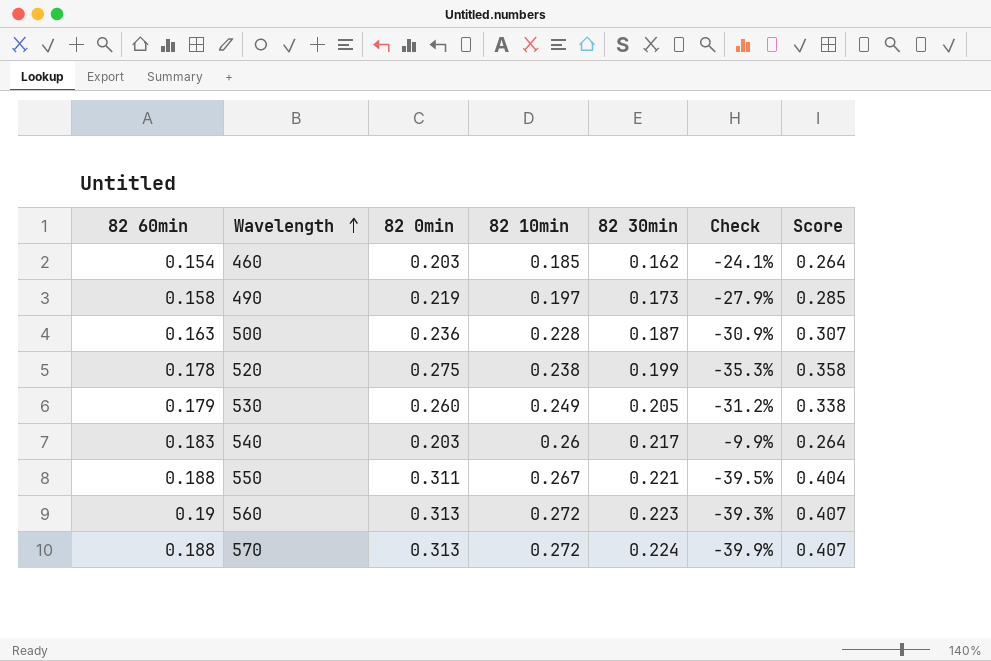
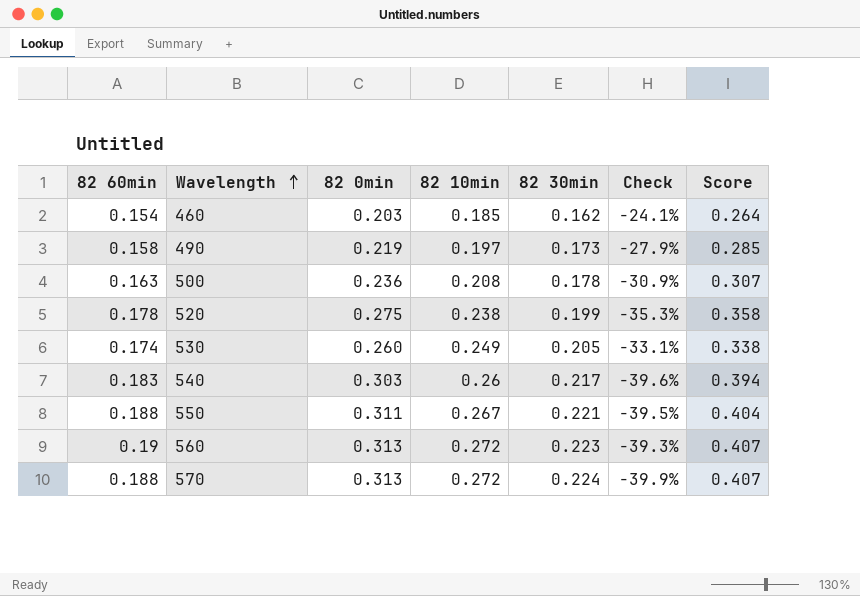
500 | 82 10min: 0.228 -> 0.208
500 | 82 30min: 0.187 -> 0.178
530 | 82 60min: 0.179 -> 0.174
530 | Check: -31.2% -> -33.1%
540 | 82 0min: 0.203 -> 0.303
540 | Check: -9.9% -> -39.6%
540 | Score: 0.264 -> 0.394

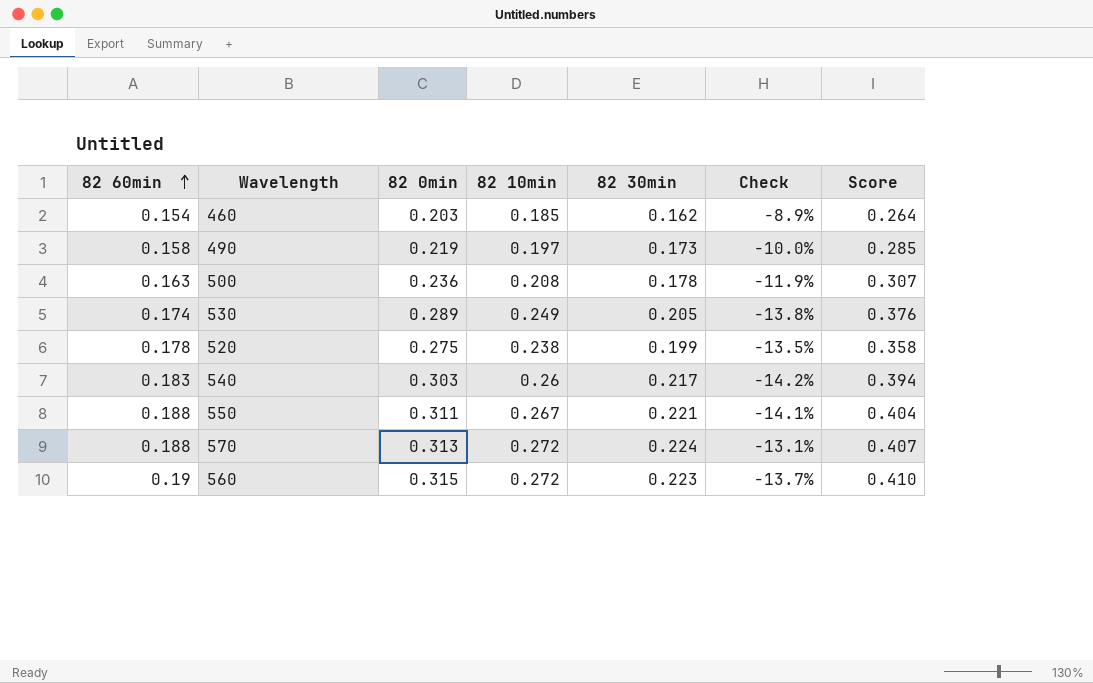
row order: Wavelength ascending -> 82 60min ascending
column Check | formula: ([82 60min] - [82 0min]) / [82 0min] -> ([82 10min] - [82 0min]) / [82 0min]
530 | 82 0min: 0.260 -> 0.289
530 | Score: 0.338 -> 0.376
560 | 82 0min: 0.313 -> 0.315
560 | Score: 0.407 -> 0.410

